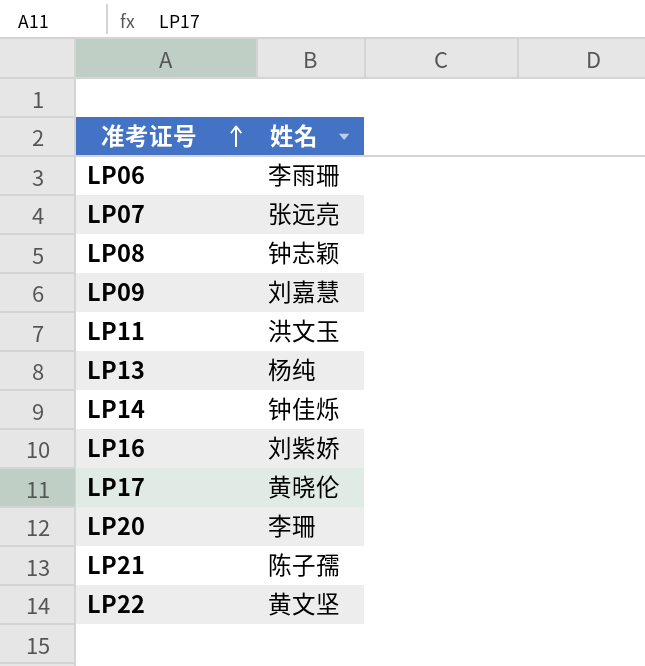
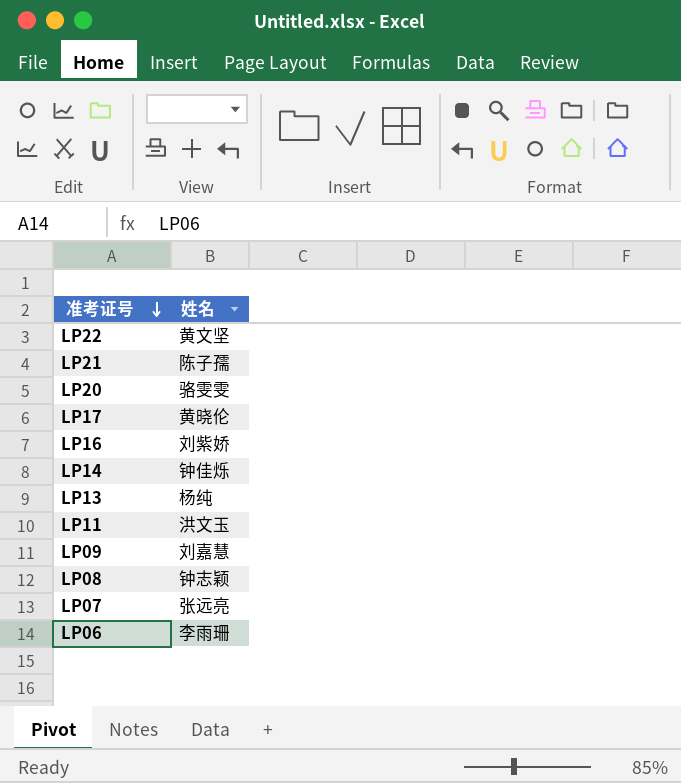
row order: 准考证号 ascending -> 准考证号 descending
LP20 | 姓名: 李珊 -> 骆雯雯

